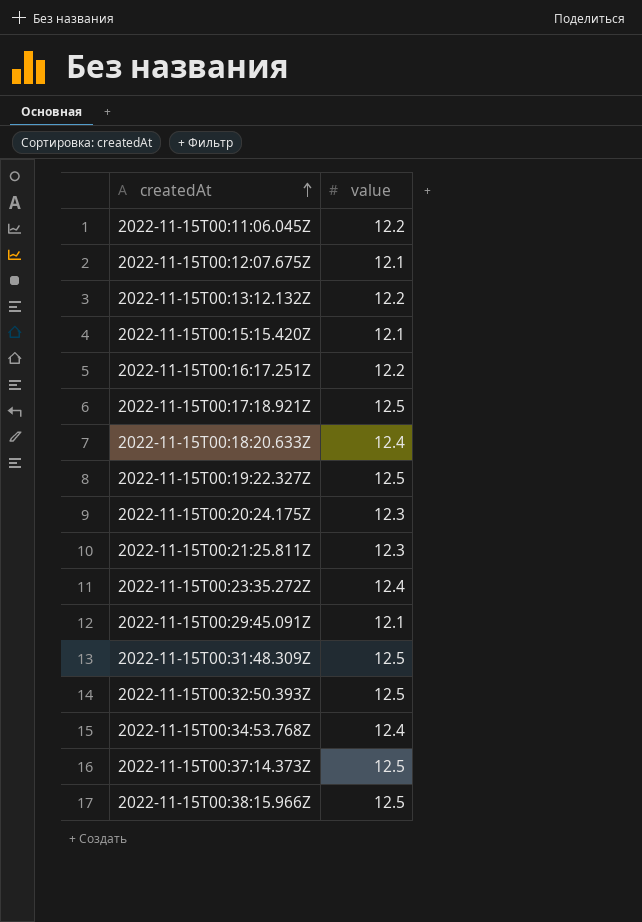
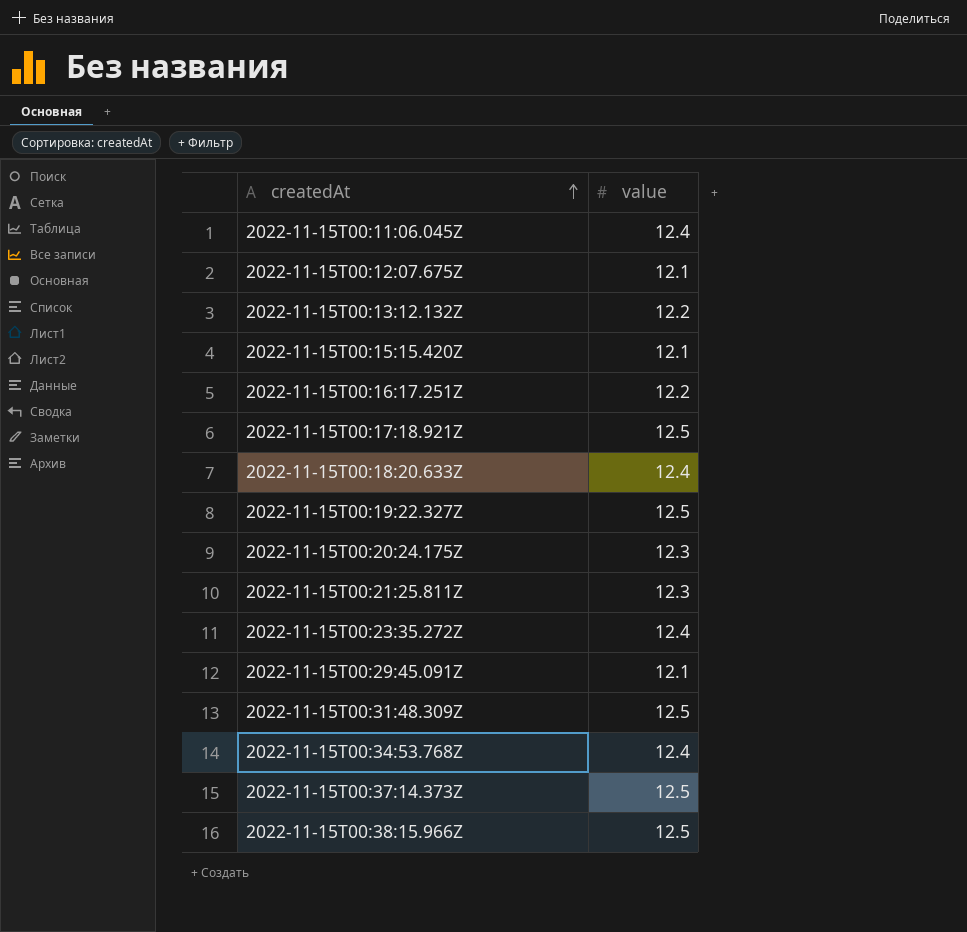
row 2022-11-15T00:32:50.393Z: 12.5 -> none
2022-11-15T00:11:06.045Z | value: 12.2 -> 12.4

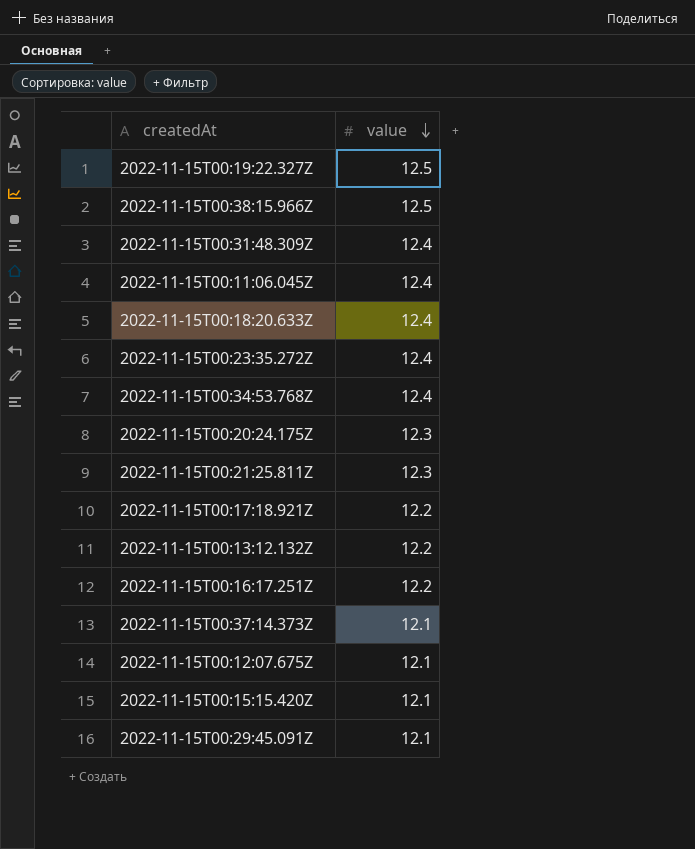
row order: createdAt ascending -> value descending
2022-11-15T00:31:48.309Z | value: 12.5 -> 12.4
2022-11-15T00:17:18.921Z | value: 12.5 -> 12.2
2022-11-15T00:37:14.373Z | value: 12.5 -> 12.1

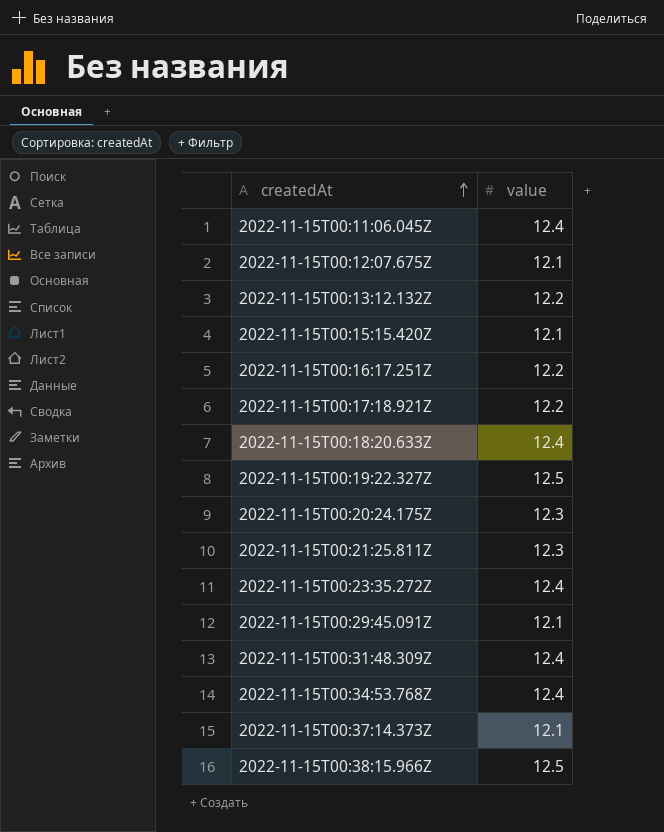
row order: value descending -> createdAt ascending

